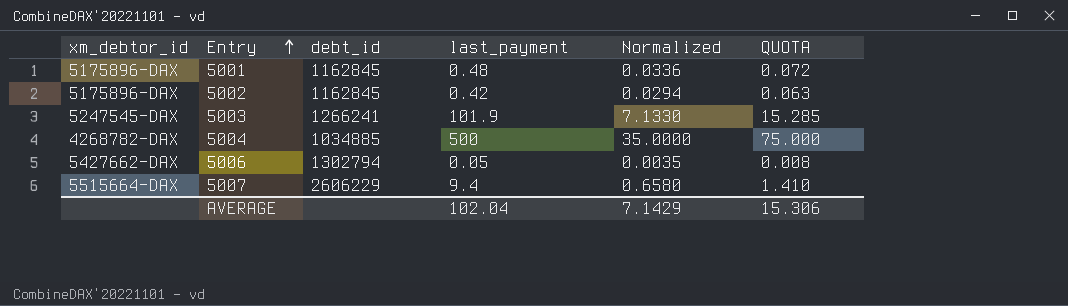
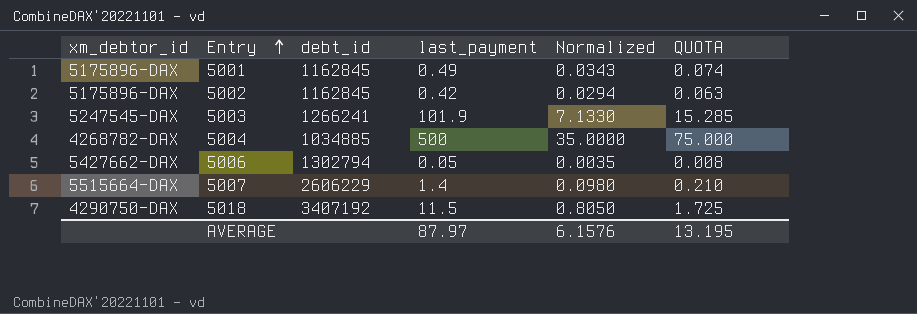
5001 | last_payment: 0.48 -> 0.49
5001 | Normalized: 0.0336 -> 0.0343
5001 | QUOTA: 0.072 -> 0.074
5007 | last_payment: 9.4 -> 1.4
5007 | Normalized: 0.6580 -> 0.0980
5007 | QUOTA: 1.410 -> 0.210
row 5018: none -> 4290750-DAX | 3407192 | 11.5 | 0.8050 | 1.725
AVERAGE | last_payment: 102.04 -> 87.97
AVERAGE | Normalized: 7.1429 -> 6.1576
AVERAGE | QUOTA: 15.306 -> 13.195

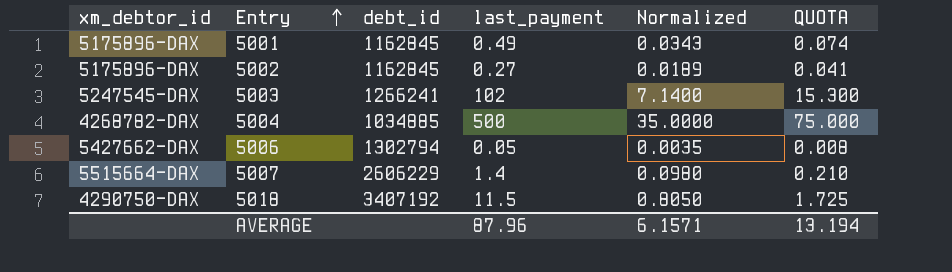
5002 | last_payment: 0.42 -> 0.27
5002 | Normalized: 0.0294 -> 0.0189
5002 | QUOTA: 0.063 -> 0.041
5003 | last_payment: 101.9 -> 102
5003 | Normalized: 7.1330 -> 7.1400
5003 | QUOTA: 15.285 -> 15.300
AVERAGE | last_payment: 87.97 -> 87.96
AVERAGE | Normalized: 6.1576 -> 6.1571
AVERAGE | QUOTA: 13.195 -> 13.194

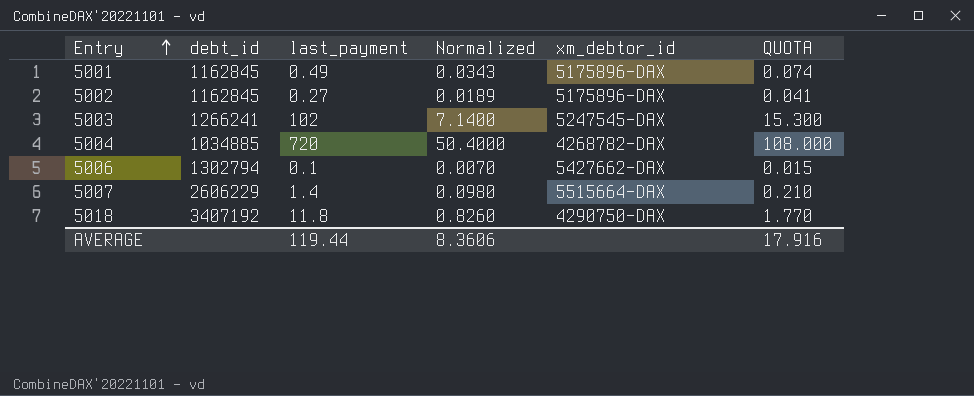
column xm_debtor_id | position: 1 -> 5
5004 | last_payment: 500 -> 720
5004 | Normalized: 35.0000 -> 50.4000
5004 | QUOTA: 75.000 -> 108.000
5006 | last_payment: 0.05 -> 0.1
5006 | Normalized: 0.0035 -> 0.0070
5006 | QUOTA: 0.008 -> 0.015
5018 | last_payment: 11.5 -> 11.8
5018 | Normalized: 0.8050 -> 0.8260
5018 | QUOTA: 1.725 -> 1.770
AVERAGE | last_payment: 87.96 -> 119.44
AVERAGE | Normalized: 6.1571 -> 8.3606
AVERAGE | QUOTA: 13.194 -> 17.916

